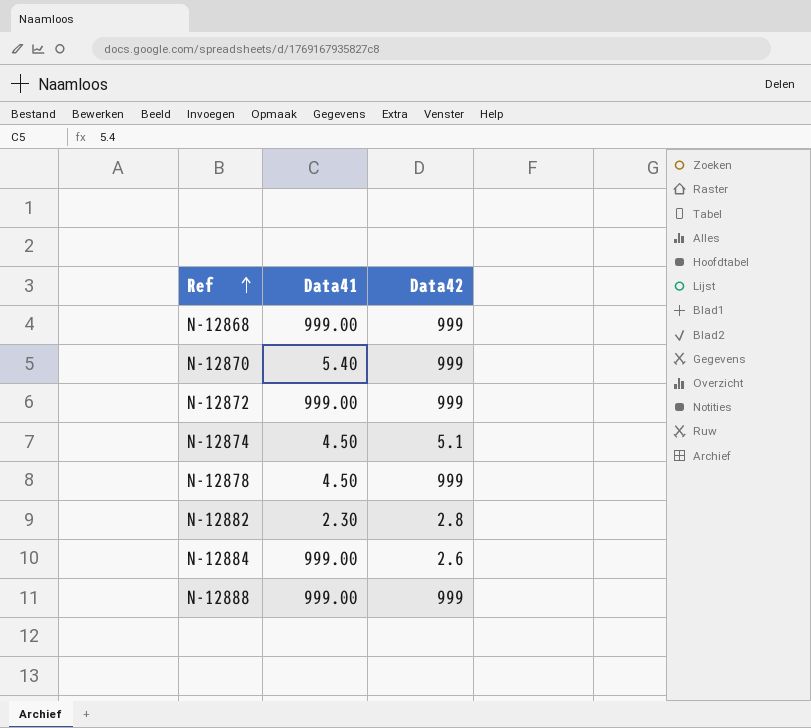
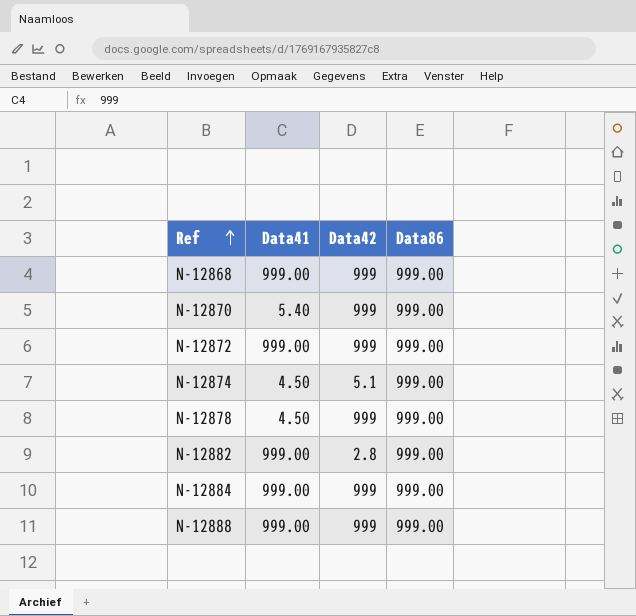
column Data86 | position: none -> 4
N-12882 | Data41: 2.30 -> 999.00
N-12884 | Data42: 2.6 -> 999

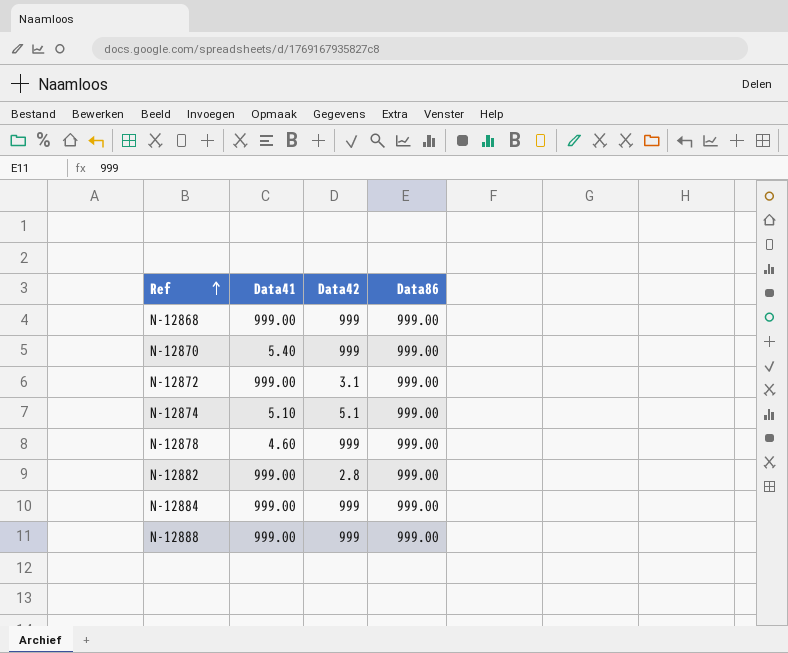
N-12872 | Data42: 999 -> 3.1
N-12874 | Data41: 4.50 -> 5.10
N-12878 | Data41: 4.50 -> 4.60

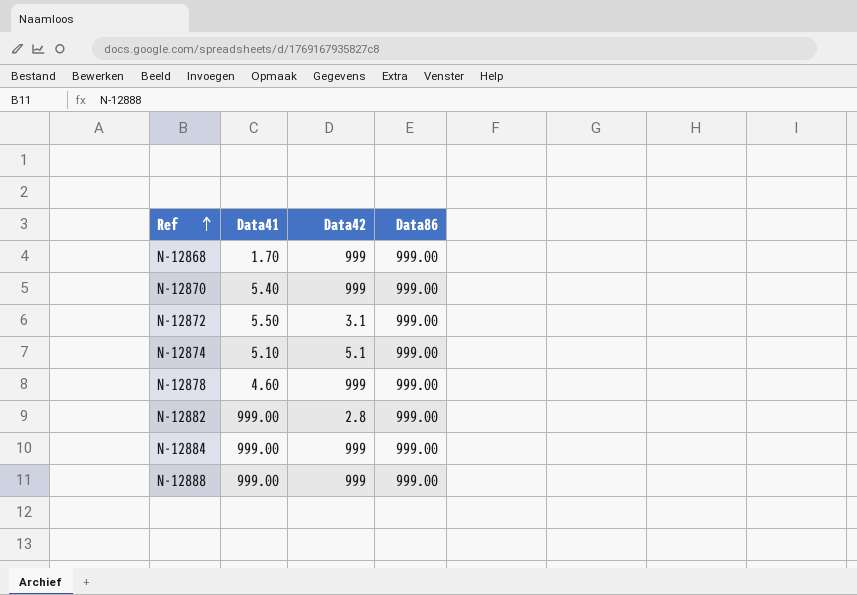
N-12868 | Data41: 999.00 -> 1.70
N-12872 | Data41: 999.00 -> 5.50

